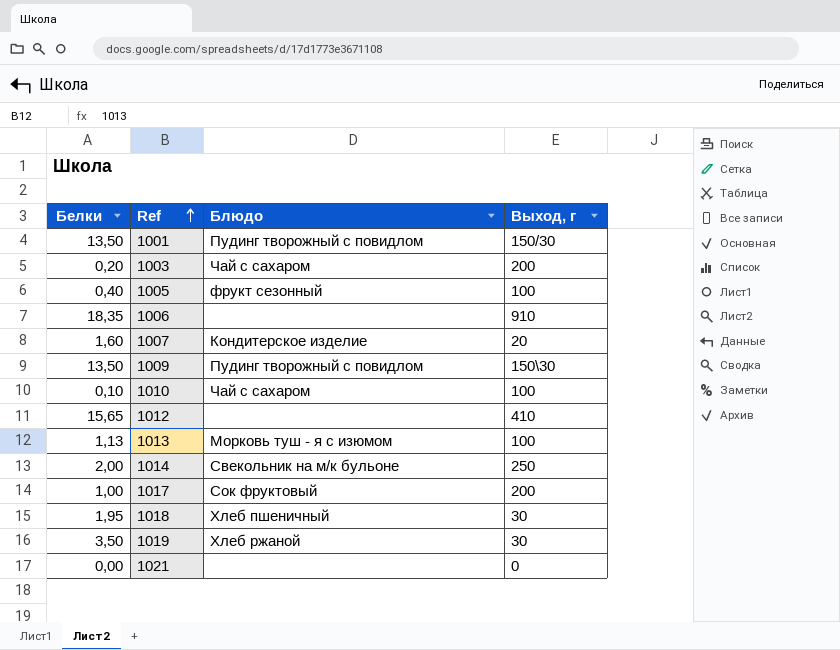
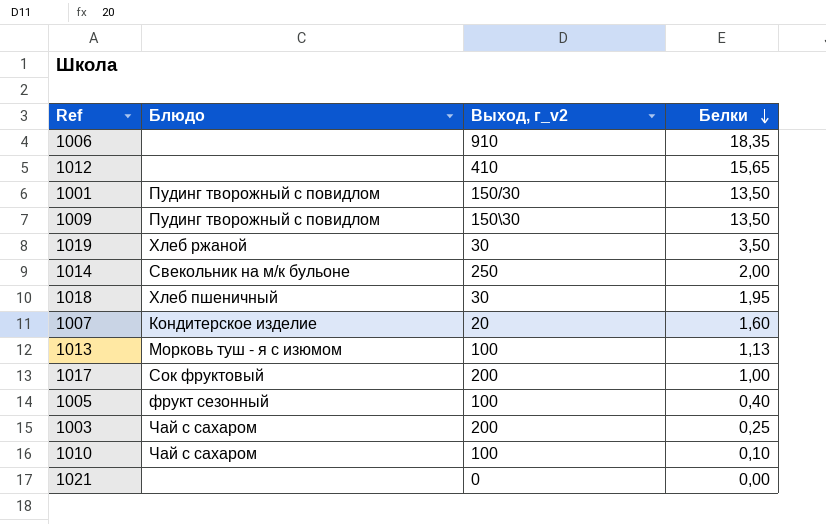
row order: Ref ascending -> Белки descending
column name: Выход, г -> Выход, г_v2
column Белки | position: 1 -> 4
1003 | Белки: 0,20 -> 0,25

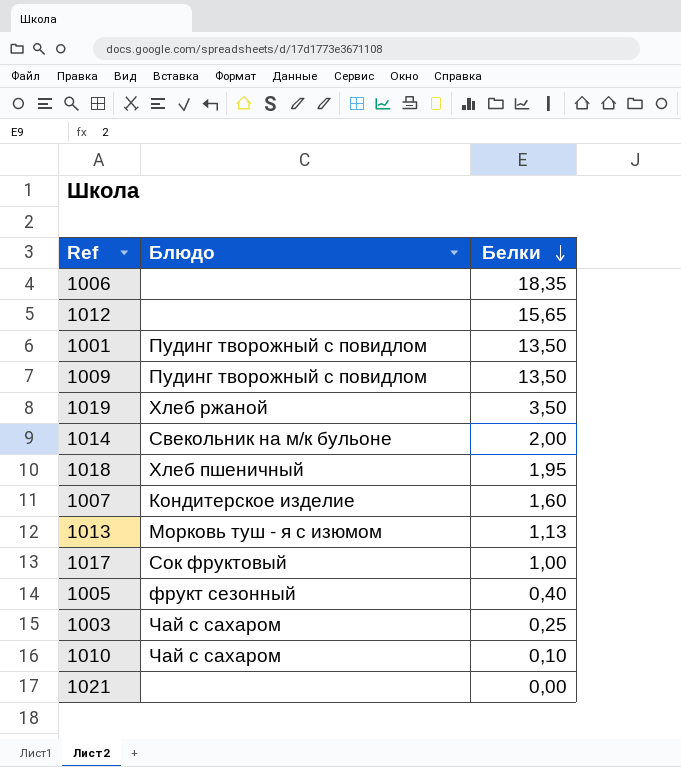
column Выход, г_v2 | position: 3 -> none

